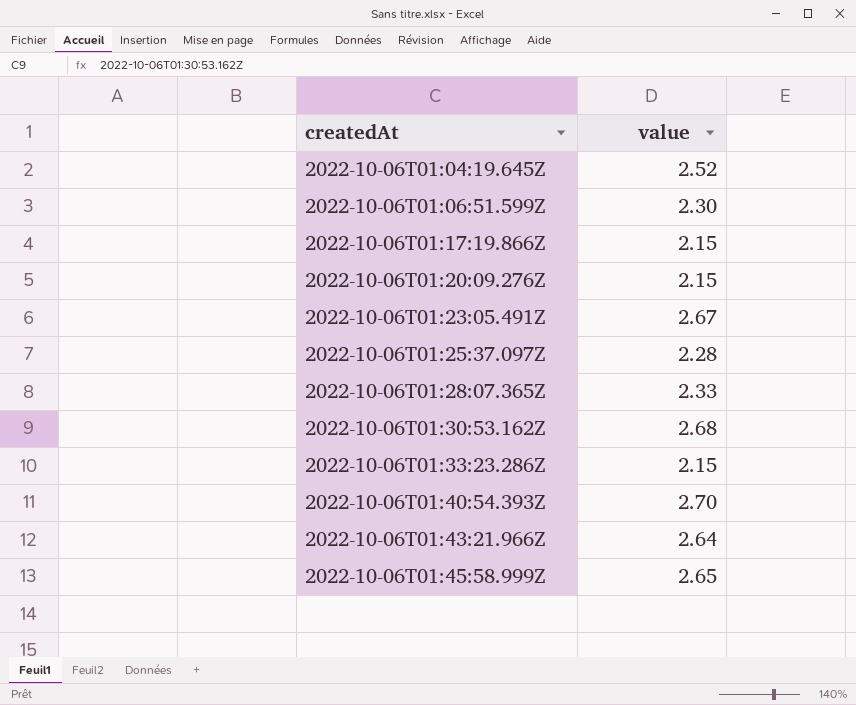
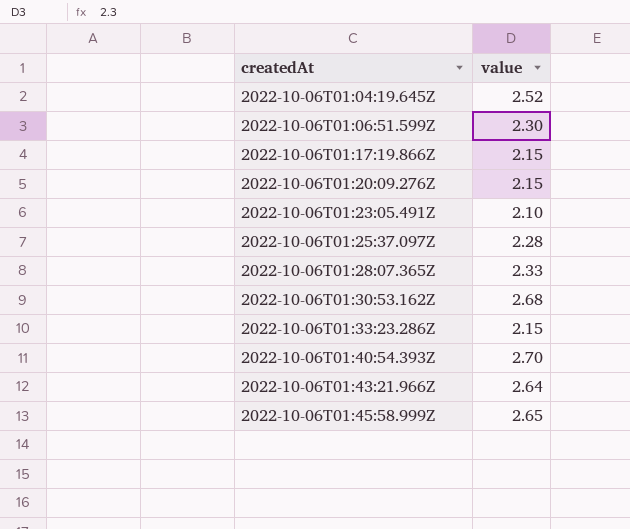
2022-10-06T01:23:05.491Z | value: 2.67 -> 2.10

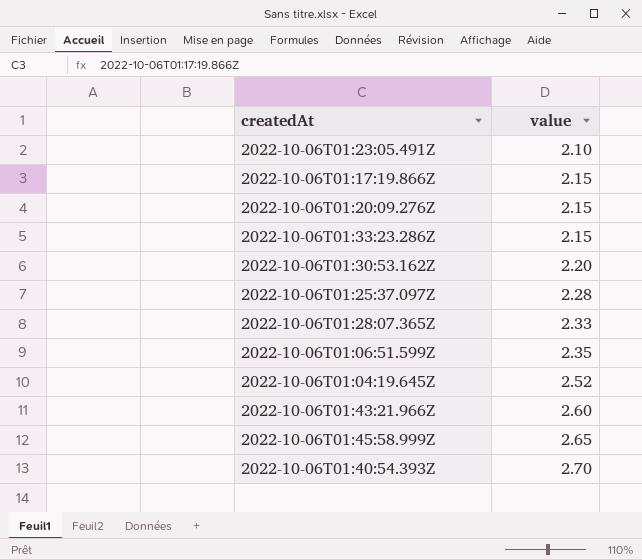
row order: createdAt ascending -> value ascending
2022-10-06T01:30:53.162Z | value: 2.68 -> 2.20
2022-10-06T01:06:51.599Z | value: 2.30 -> 2.35
2022-10-06T01:43:21.966Z | value: 2.64 -> 2.60

